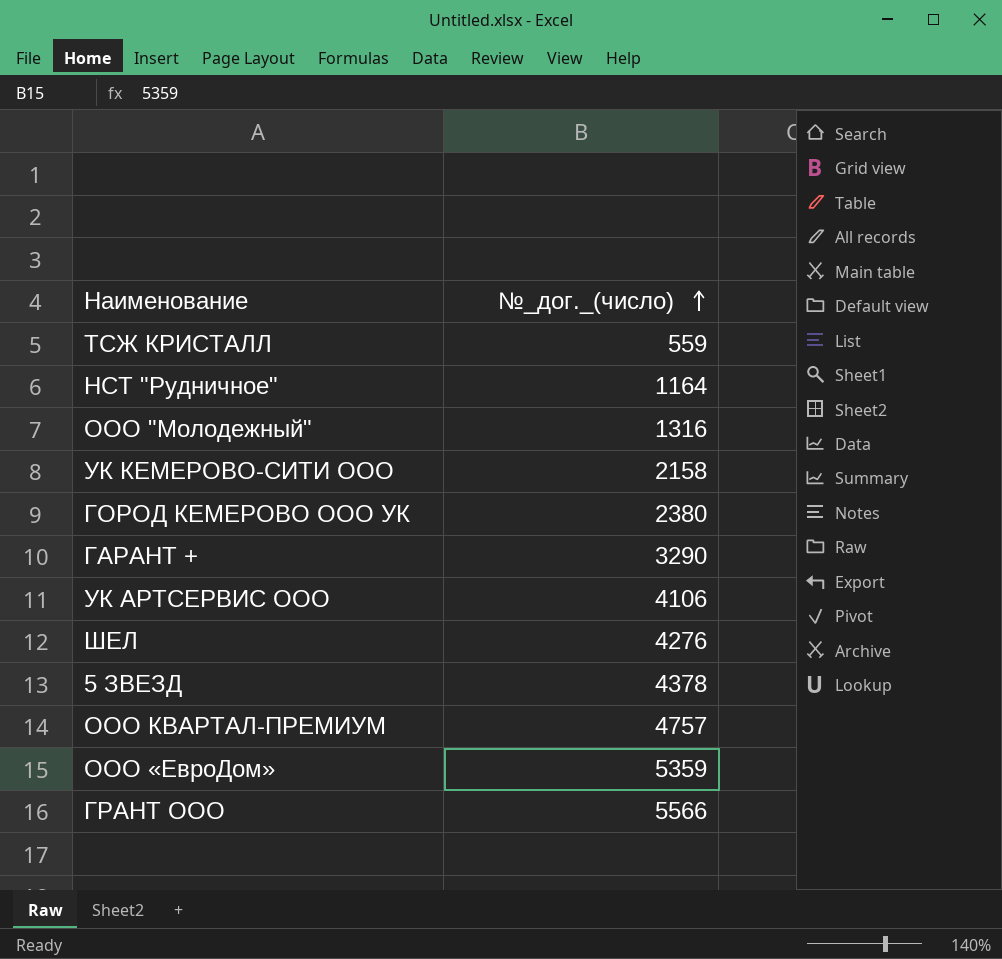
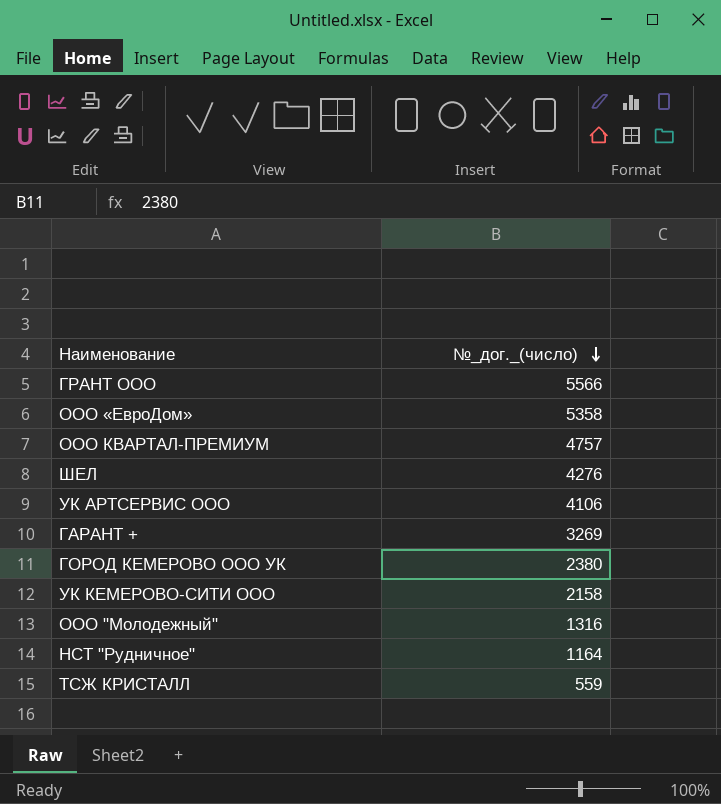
row order: №_дог._(число) ascending -> №_дог._(число) descending
row 5 ЗВЕЗД: 4378 -> none
ООО «ЕвроДом» | №_дог._(число): 5359 -> 5358
ГАРАНТ + | №_дог._(число): 3290 -> 3269

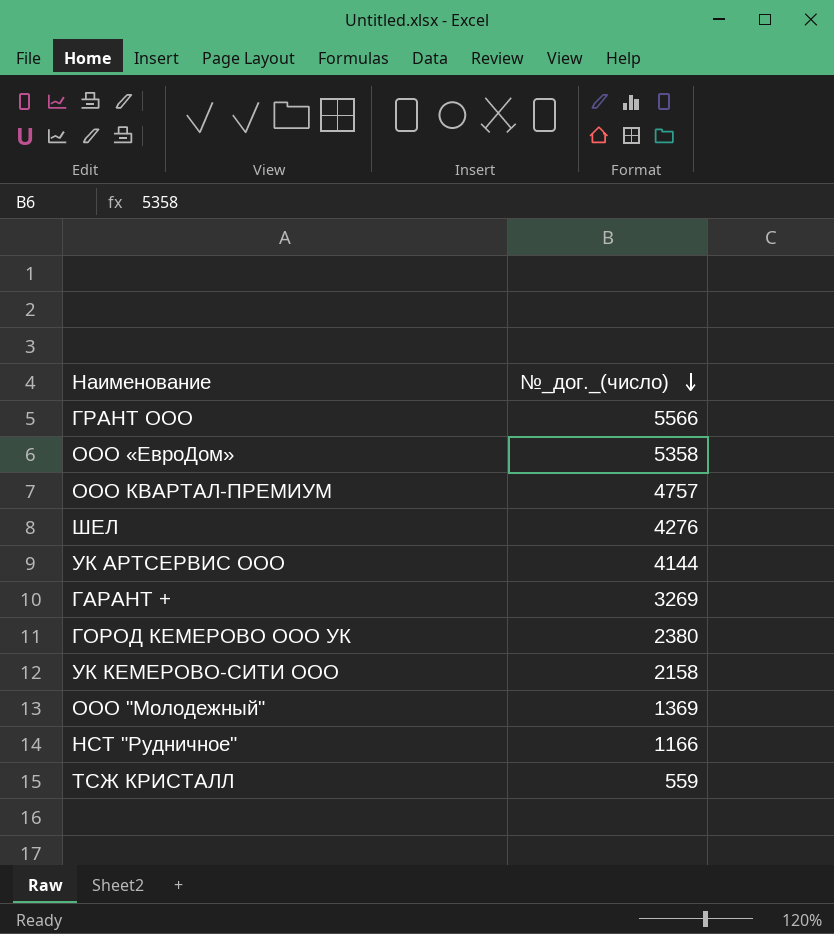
УК АРТСЕРВИС ООО | №_дог._(число): 4106 -> 4144
ООО "Молодежный" | №_дог._(число): 1316 -> 1369
НСТ "Рудничное" | №_дог._(число): 1164 -> 1166

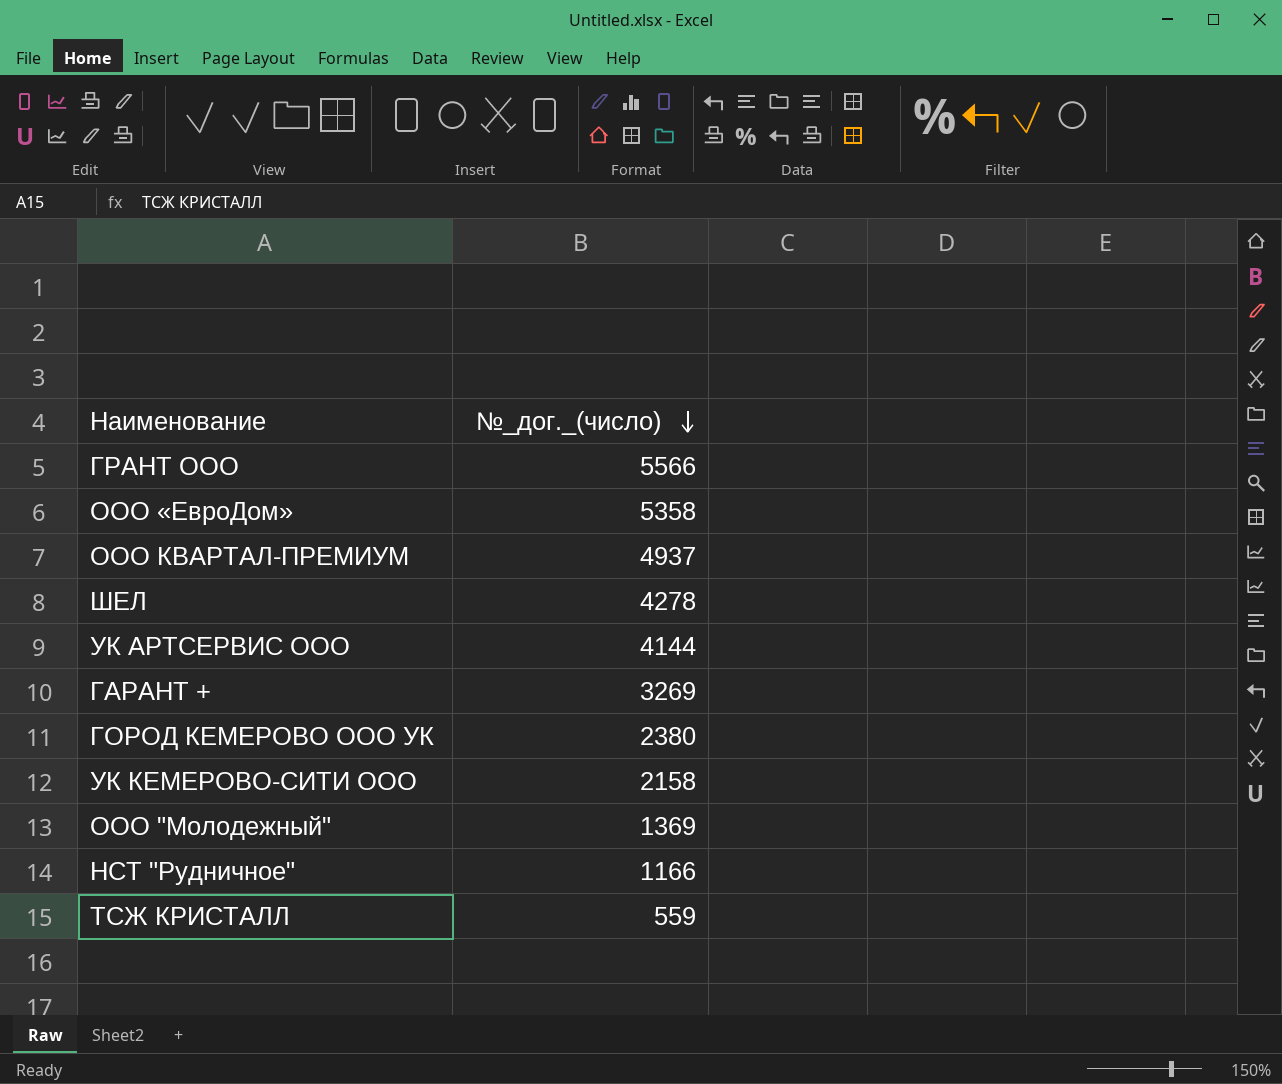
ООО КВАРТАЛ-ПРЕМИУМ | №_дог._(число): 4757 -> 4937
ШЕЛ | №_дог._(число): 4276 -> 4278

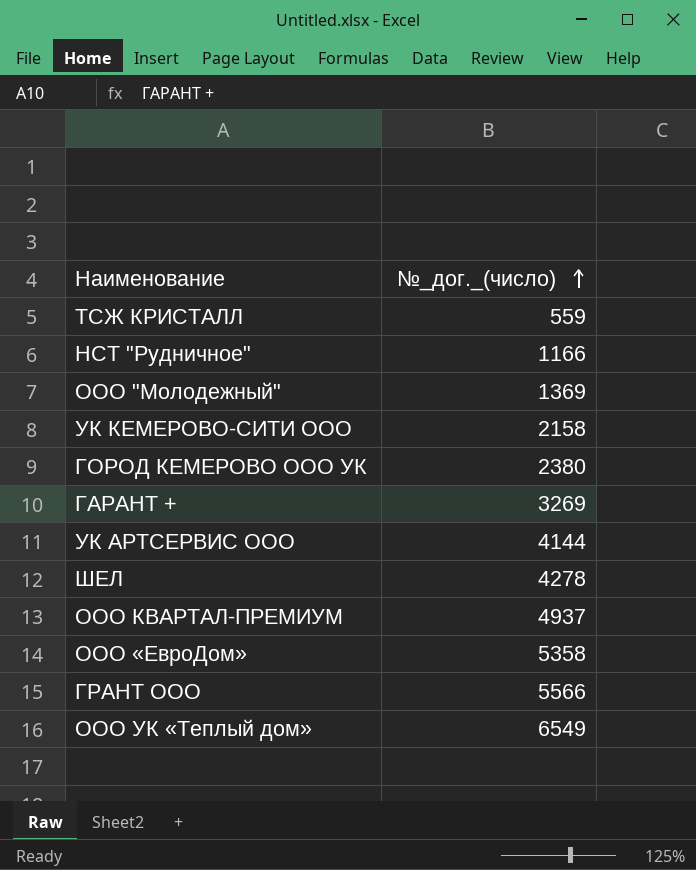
row order: №_дог._(число) descending -> №_дог._(число) ascending
row ООО УК «Теплый дом»: none -> 6549

